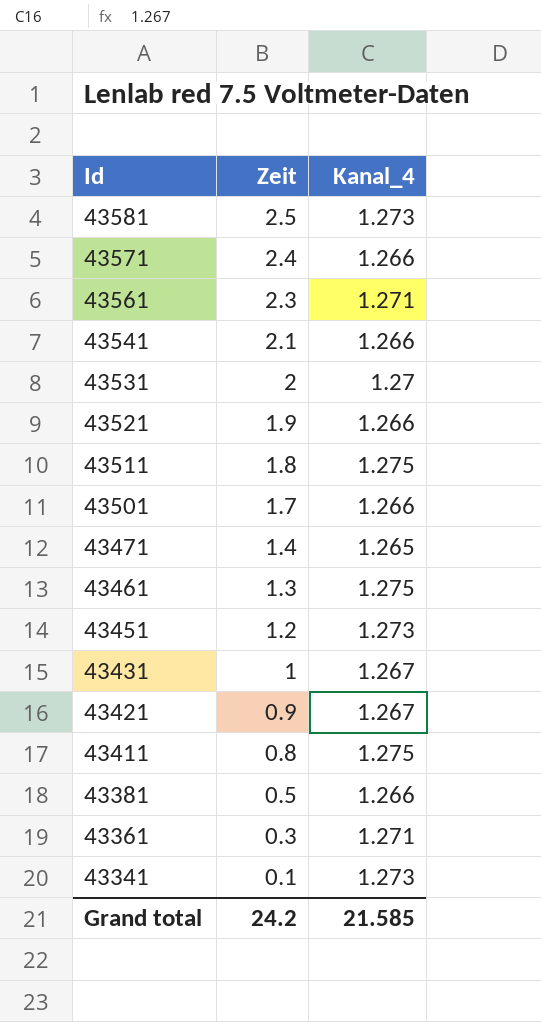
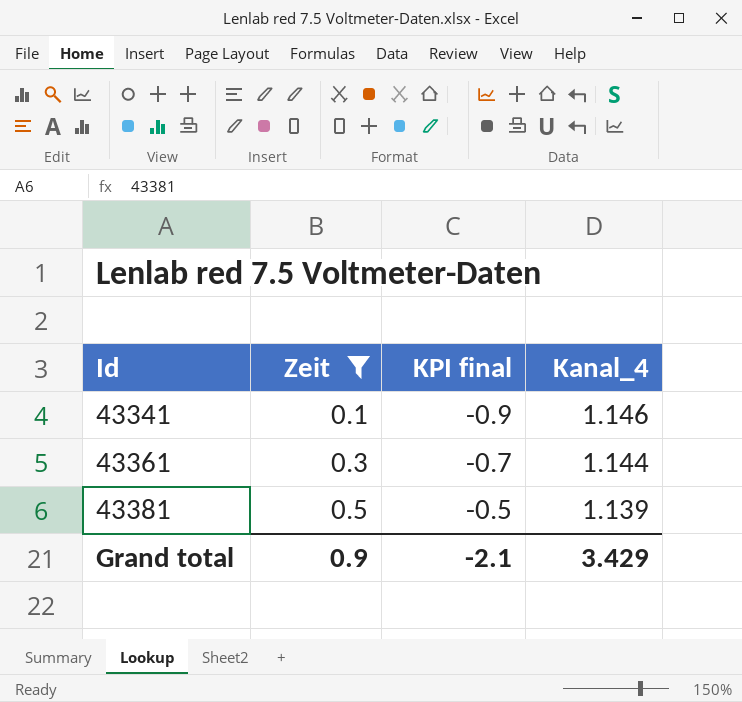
filter: none -> Zeit <= 0.5
row order: Id descending -> Id ascending
column KPI final | formula: none -> [Zeit] - 1
43341 | Kanal_4: 1.273 -> 1.146
43361 | Kanal_4: 1.271 -> 1.144
43381 | Kanal_4: 1.266 -> 1.139
Grand total | Zeit: 24.2 -> 0.9
Grand total | Kanal_4: 21.585 -> 3.429

